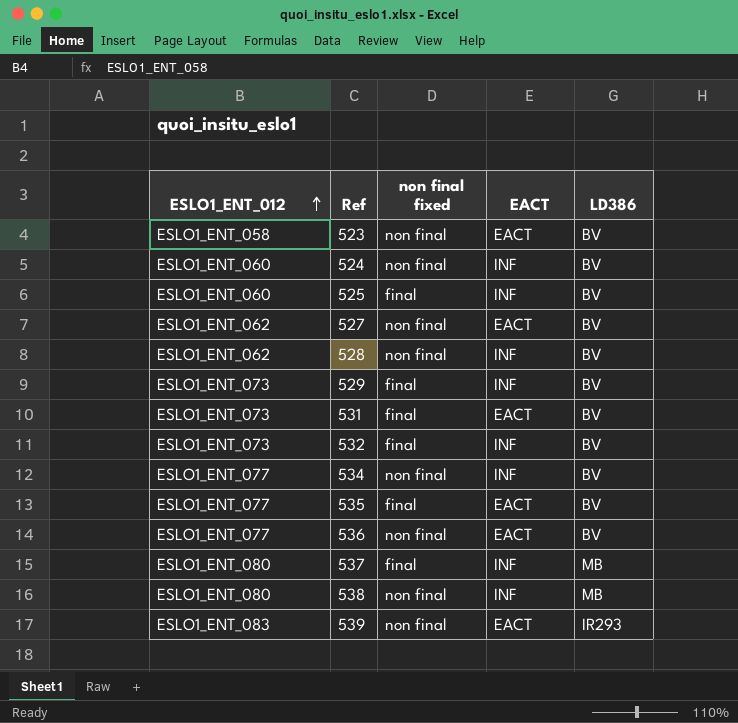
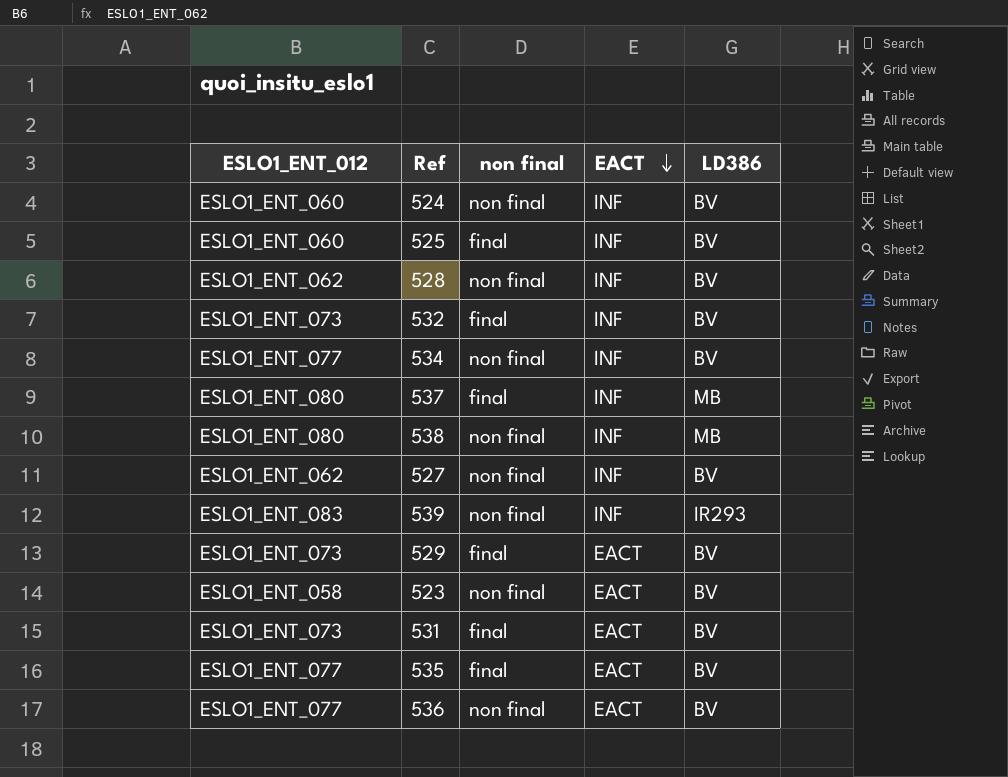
row order: ESLO1_ENT_012 ascending -> EACT descending
column name: non final fixed -> non final
527 | EACT: EACT -> INF
539 | EACT: EACT -> INF
529 | EACT: INF -> EACT

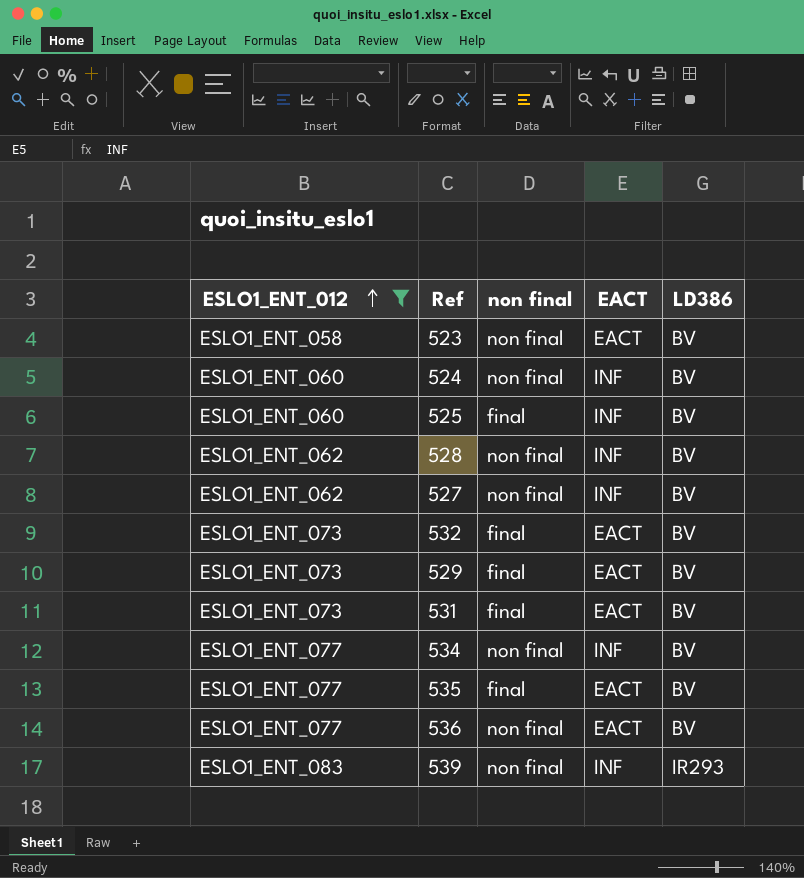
filter: none -> ESLO1_ENT_012 != ESLO1_ENT_080
row order: EACT descending -> ESLO1_ENT_012 ascending
532 | EACT: INF -> EACT

